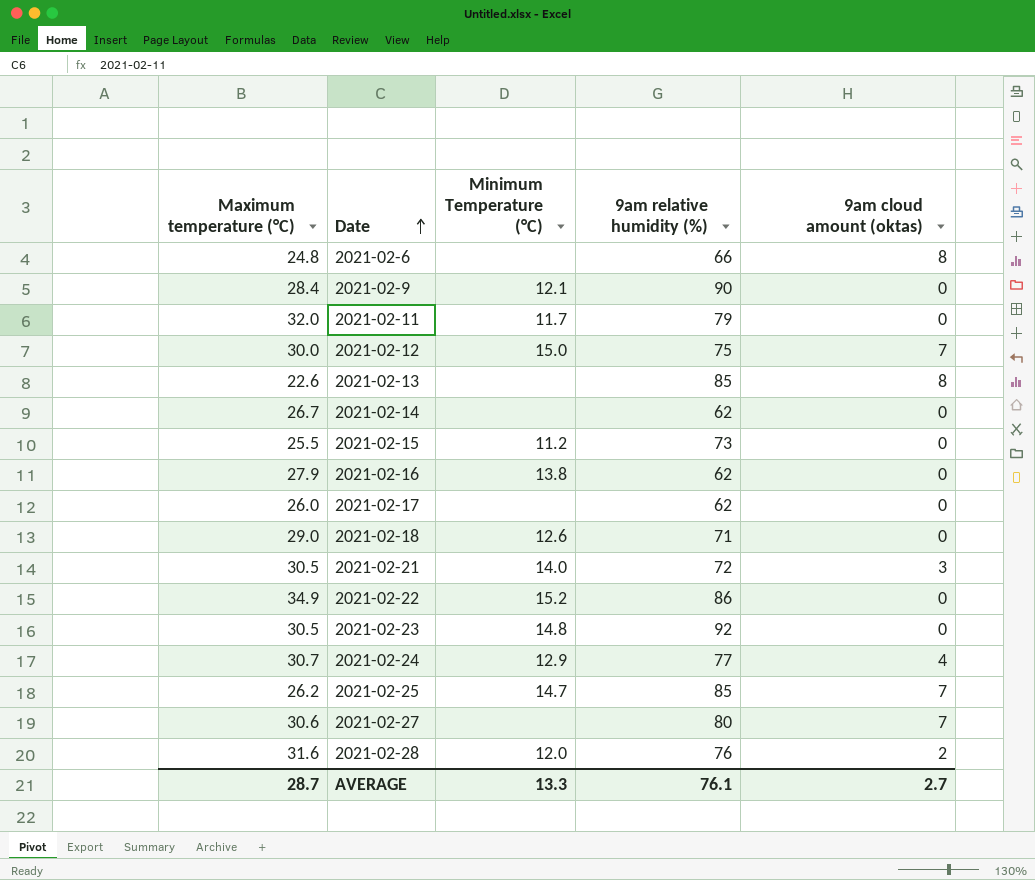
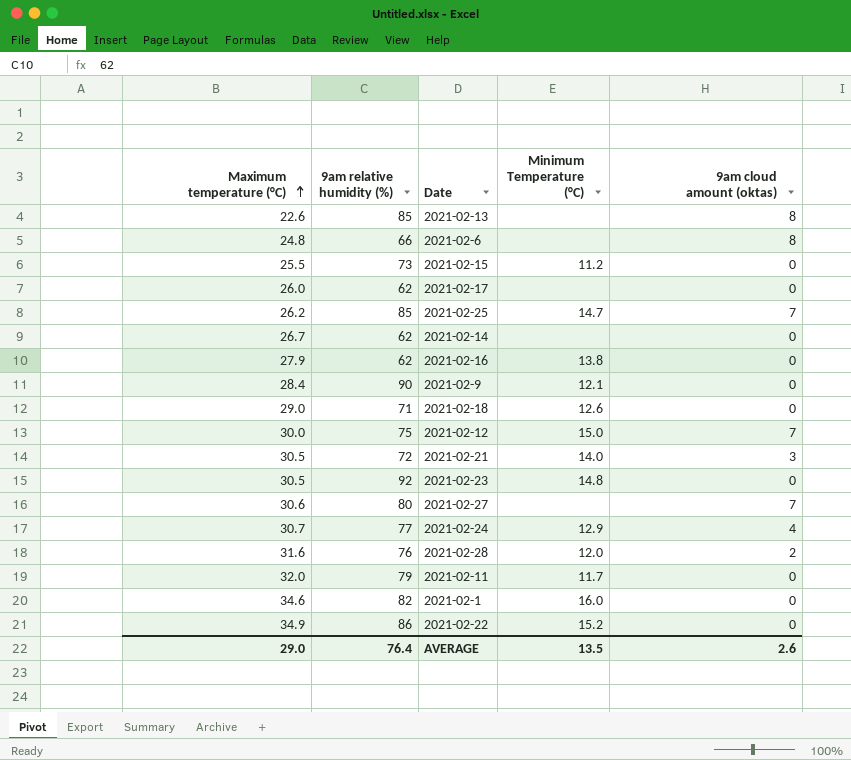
row order: Date ascending -> Maximum temperature (°C) ascending
column 9am relative humidity (%) | position: 4 -> 2
row 2021-02-1: none -> 34.6 | 82 | 16.0 | 0
AVERAGE | Maximum temperature (°C): 28.7 -> 29.0
AVERAGE | 9am relative humidity (%): 76.1 -> 76.4
AVERAGE | Minimum Temperature (°C): 13.3 -> 13.5
AVERAGE | 9am cloud amount (oktas): 2.7 -> 2.6

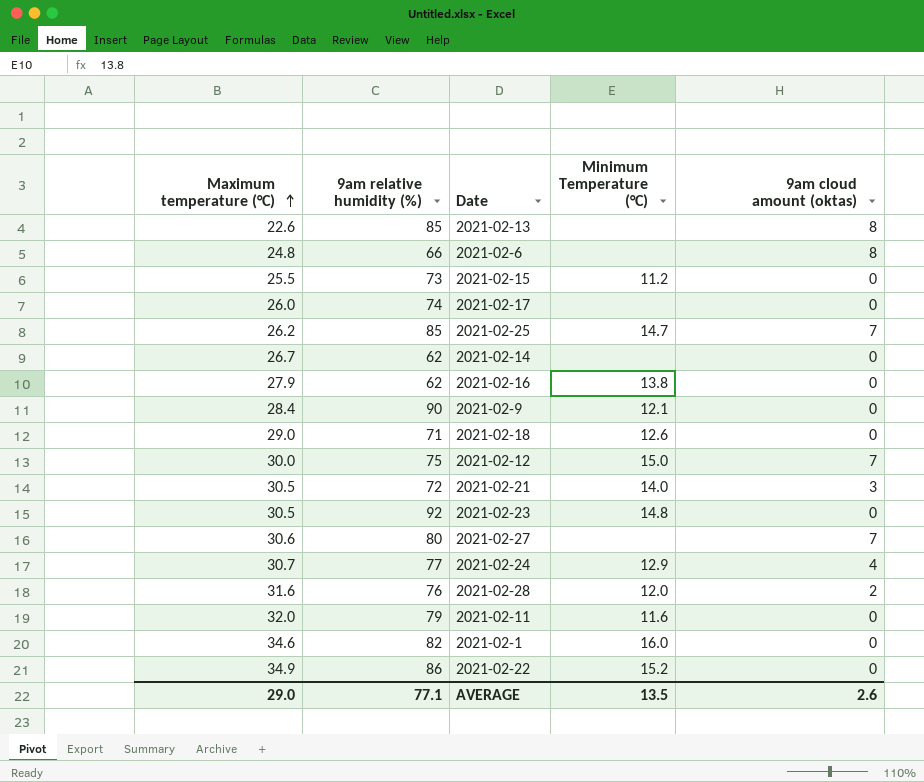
2021-02-17 | 9am relative humidity (%): 62 -> 74
2021-02-11 | Minimum Temperature (°C): 11.7 -> 11.6
AVERAGE | 9am relative humidity (%): 76.4 -> 77.1

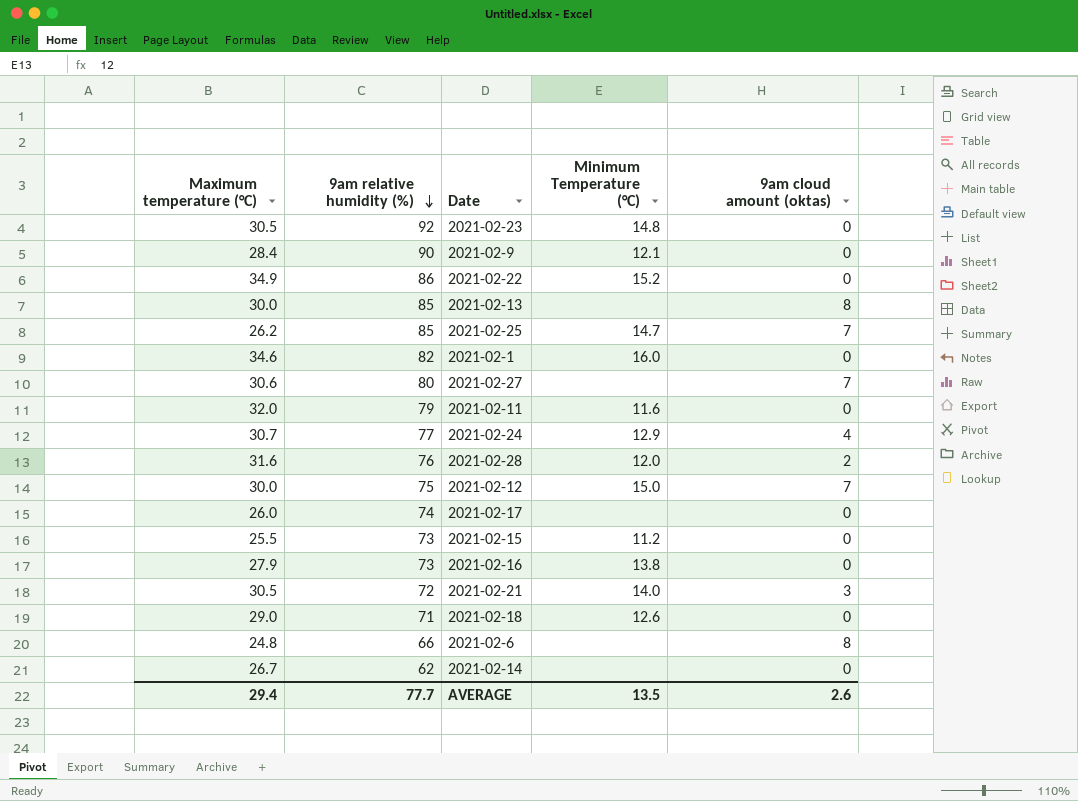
row order: Maximum temperature (°C) ascending -> 9am relative humidity (%) descending
2021-02-13 | Maximum temperature (°C): 22.6 -> 30.0
2021-02-16 | 9am relative humidity (%): 62 -> 73
AVERAGE | Maximum temperature (°C): 29.0 -> 29.4
AVERAGE | 9am relative humidity (%): 77.1 -> 77.7

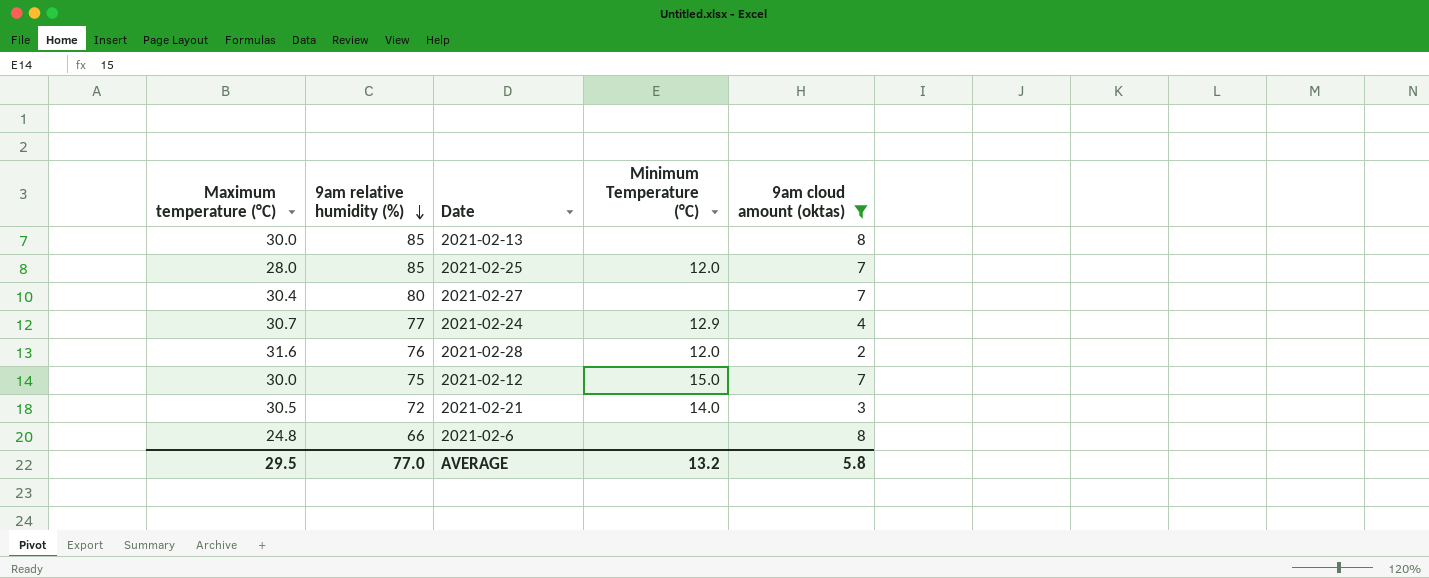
filter: none -> 9am cloud amount (oktas) != 0
2021-02-25 | Maximum temperature (°C): 26.2 -> 28.0
2021-02-25 | Minimum Temperature (°C): 14.7 -> 12.0
2021-02-27 | Maximum temperature (°C): 30.6 -> 30.4
AVERAGE | Maximum temperature (°C): 29.4 -> 29.5
AVERAGE | 9am relative humidity (%): 77.7 -> 77.0
AVERAGE | Minimum Temperature (°C): 13.5 -> 13.2
AVERAGE | 9am cloud amount (oktas): 2.6 -> 5.8

